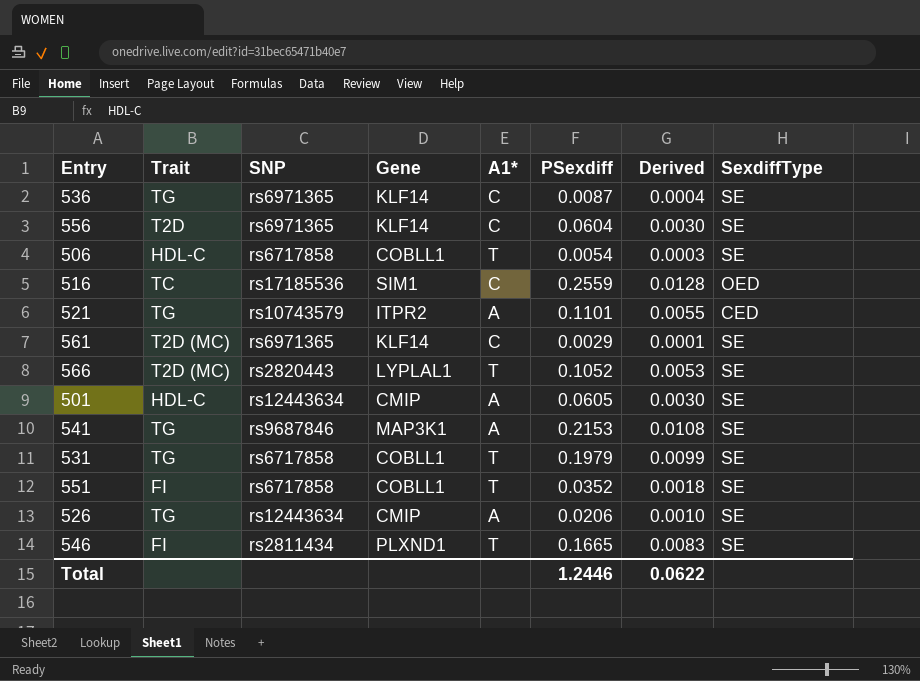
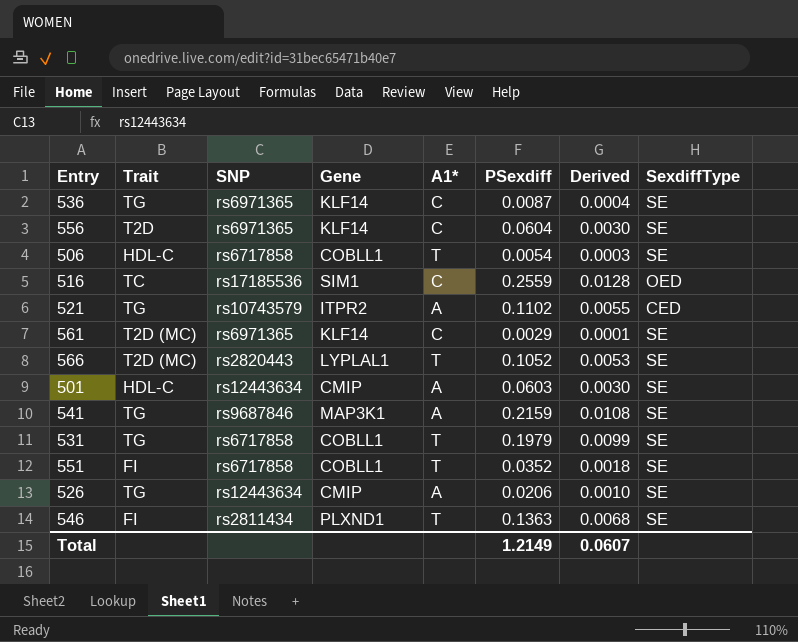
521 | PSexdiff: 0.1101 -> 0.1102
501 | PSexdiff: 0.0605 -> 0.0603
541 | PSexdiff: 0.2153 -> 0.2159
546 | PSexdiff: 0.1665 -> 0.1363
546 | Derived: 0.0083 -> 0.0068
Total | PSexdiff: 1.2446 -> 1.2149
Total | Derived: 0.0622 -> 0.0607

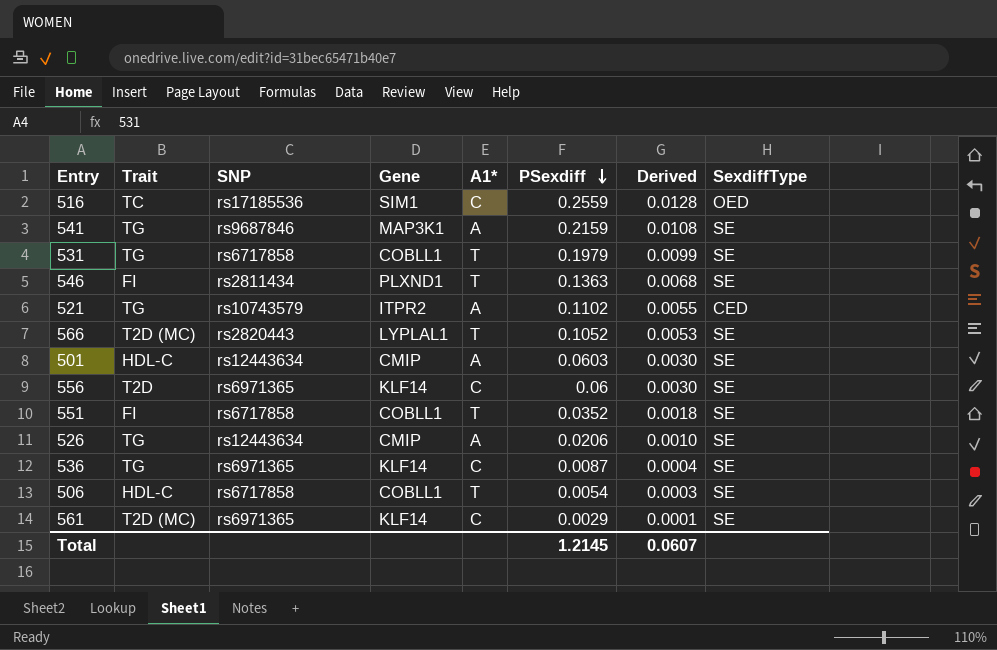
row order: none -> PSexdiff descending
556 | PSexdiff: 0.0604 -> 0.06
Total | PSexdiff: 1.2149 -> 1.2145

